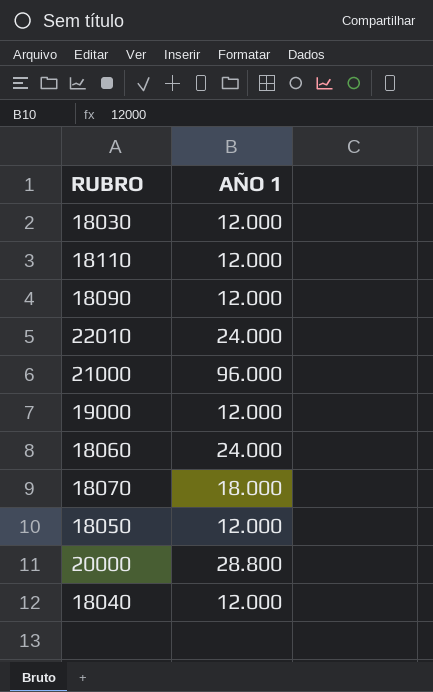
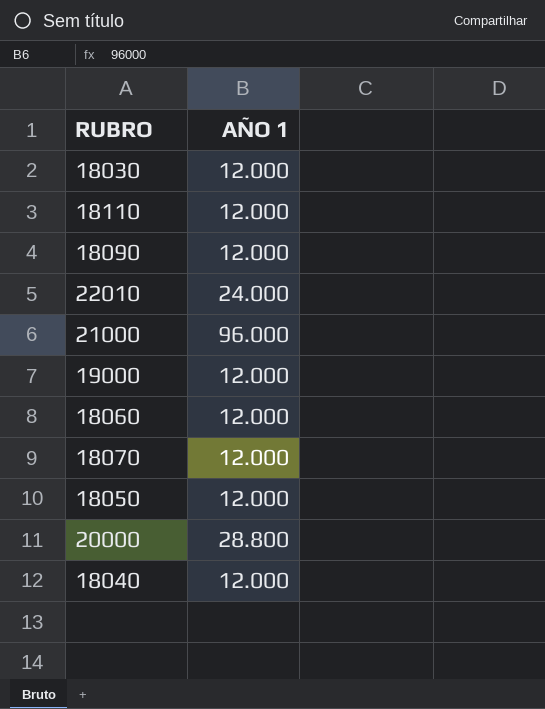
18060 | AÑO 1: 24.000 -> 12.000
18070 | AÑO 1: 18.000 -> 12.000

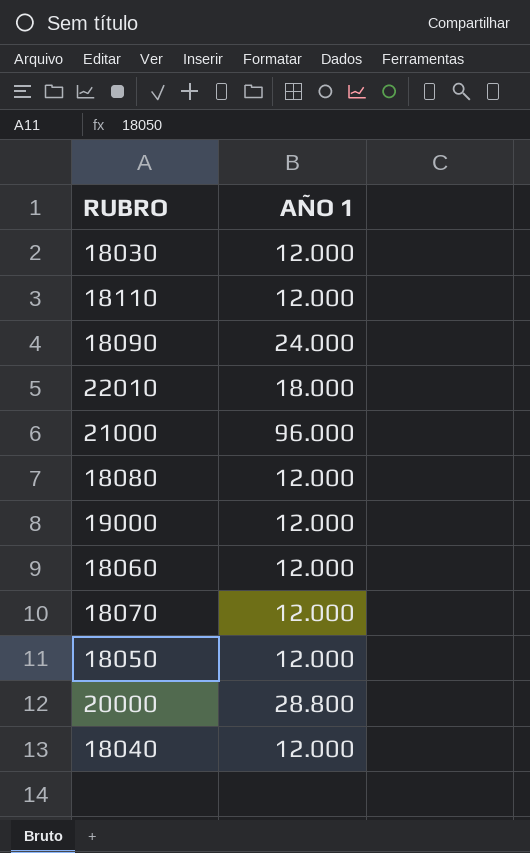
18090 | AÑO 1: 12.000 -> 24.000
22010 | AÑO 1: 24.000 -> 18.000
row 18080: none -> 12.000

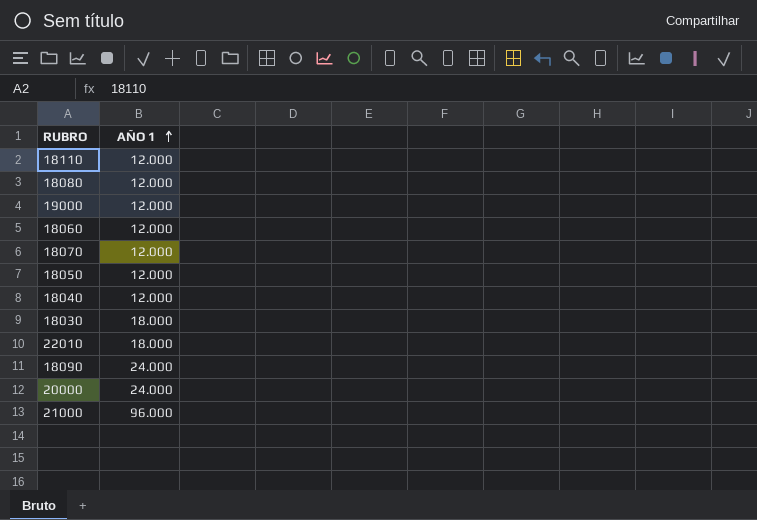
row order: none -> AÑO 1 ascending
18030 | AÑO 1: 12.000 -> 18.000
20000 | AÑO 1: 28.800 -> 24.000

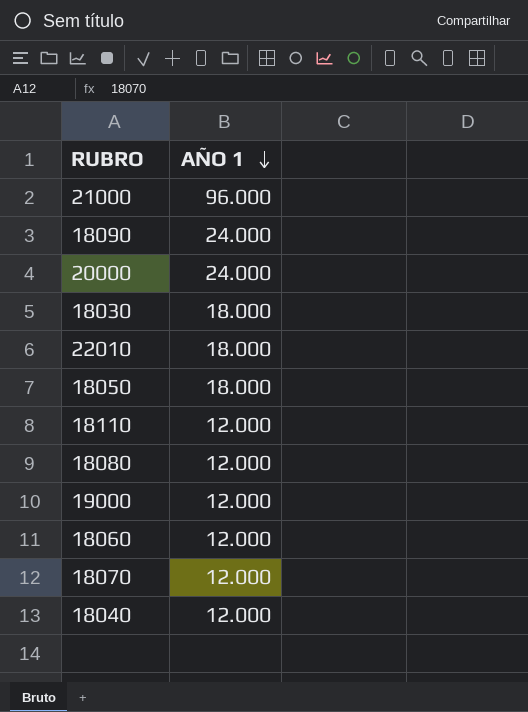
row order: AÑO 1 ascending -> AÑO 1 descending
18050 | AÑO 1: 12.000 -> 18.000

